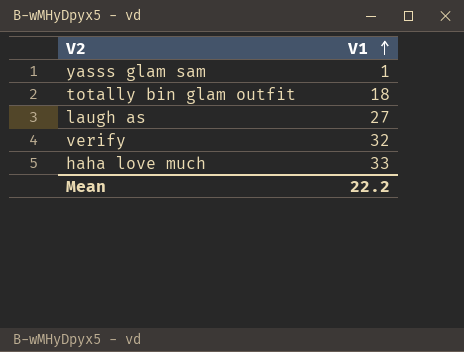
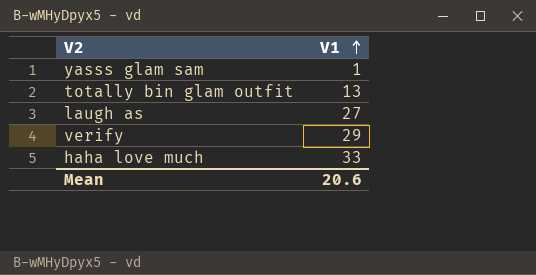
totally bin glam outfit | V1: 18 -> 13
verify | V1: 32 -> 29
Mean | V1: 22.2 -> 20.6

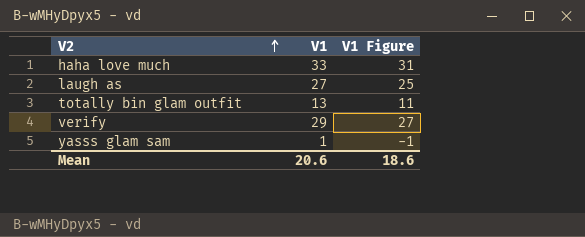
row order: V1 ascending -> V2 ascending
column V1 Figure | formula: none -> [V1] - 2

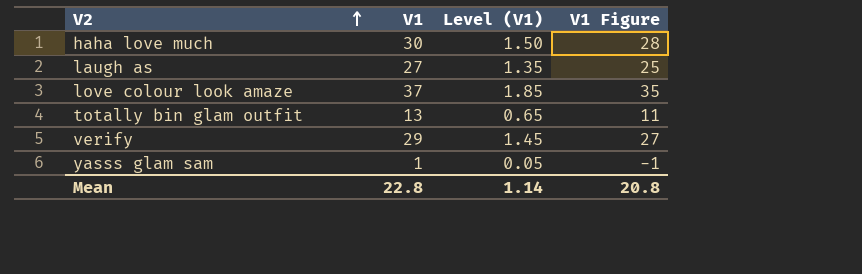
column Level (V1) | formula: none -> [V1] * 0.05
haha love much | V1: 33 -> 30
haha love much | V1 Figure: 31 -> 28
row love colour look amaze: none -> 37 | 1.85 | 35
Mean | V1: 20.6 -> 22.8
Mean | V1 Figure: 18.6 -> 20.8

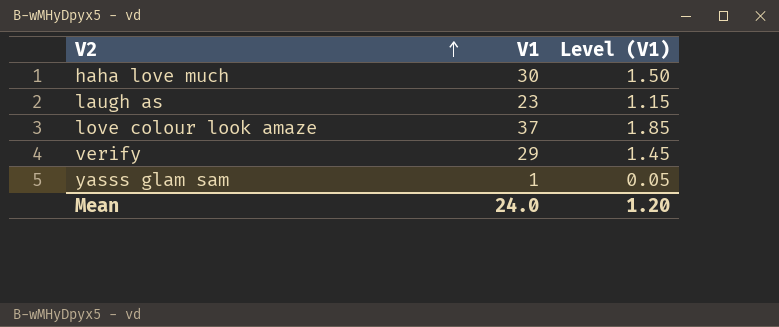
column V1 Figure | formula: [V1] - 2 -> none
row totally bin glam outfit: 13 | 0.65 | 11 -> none
laugh as | V1: 27 -> 23
laugh as | Level (V1): 1.35 -> 1.15
Mean | V1: 22.8 -> 24.0
Mean | Level (V1): 1.14 -> 1.20

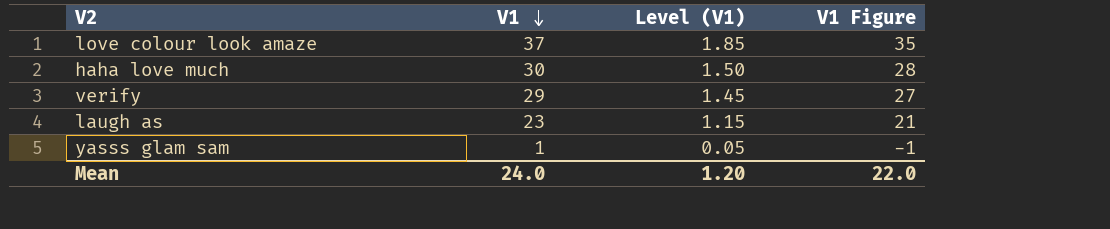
row order: V2 ascending -> V1 descending
column V1 Figure | formula: none -> [V1] - 2

